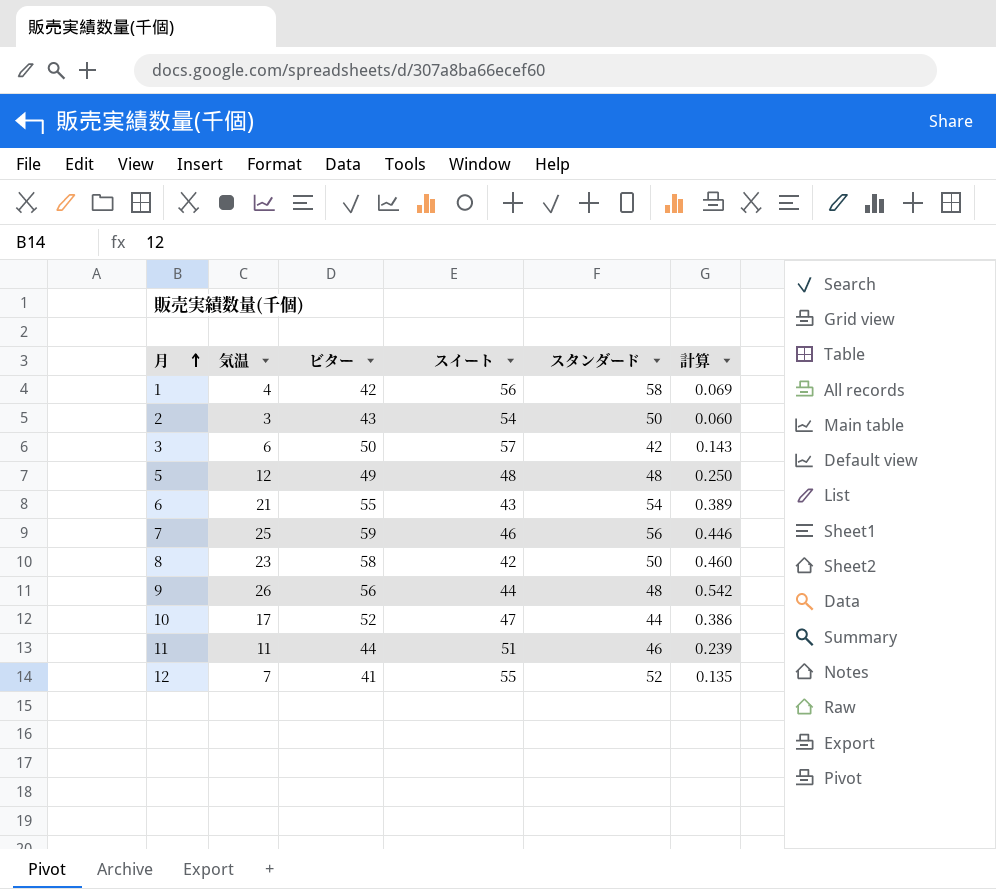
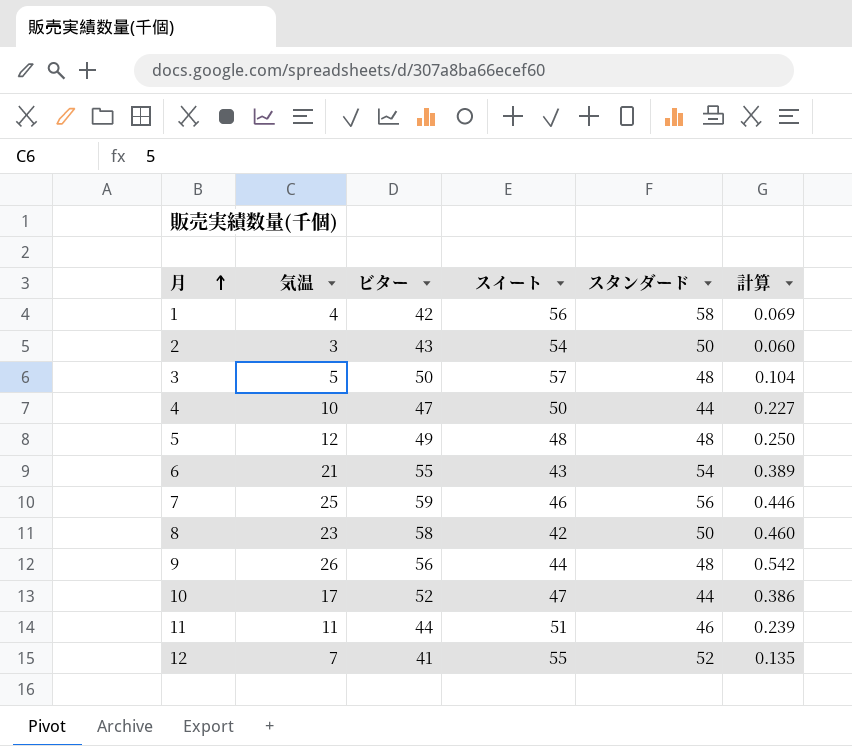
3 | 気温: 6 -> 5
3 | スタンダード: 42 -> 48
3 | 計算: 0.143 -> 0.104
row 4: none -> 10 | 47 | 50 | 44 | 0.227

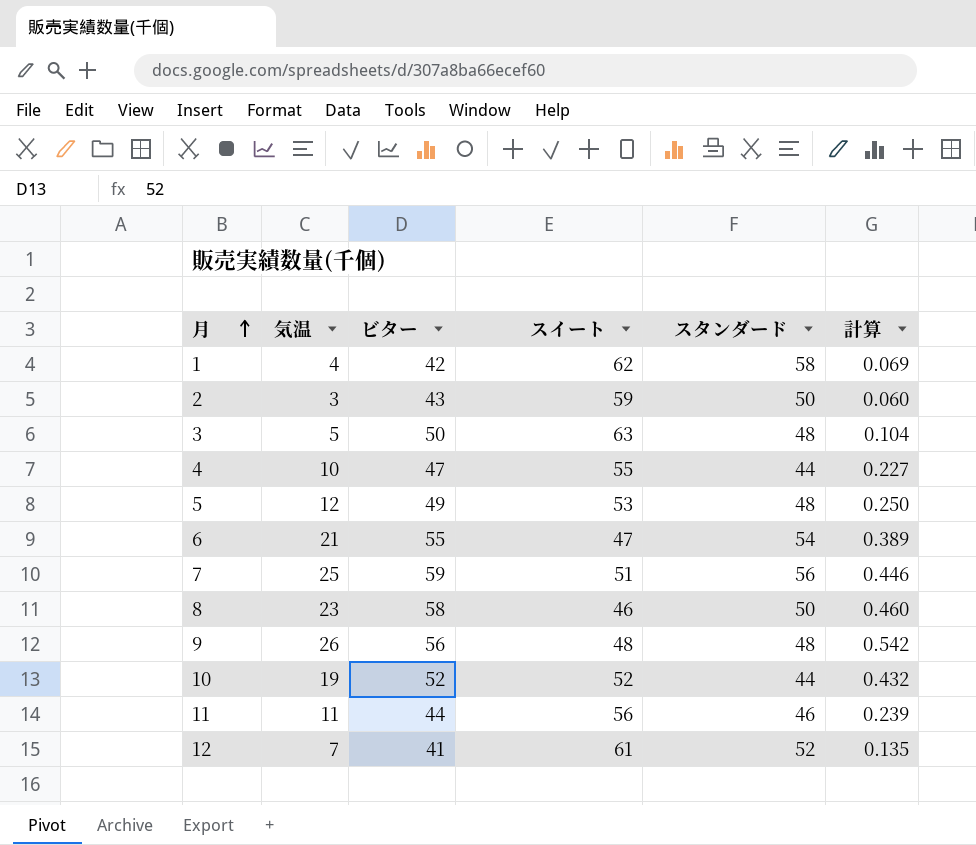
1 | スイート: 56 -> 62
2 | スイート: 54 -> 59
3 | スイート: 57 -> 63
4 | スイート: 50 -> 55
5 | スイート: 48 -> 53
6 | スイート: 43 -> 47
7 | スイート: 46 -> 51
8 | スイート: 42 -> 46
9 | スイート: 44 -> 48
10 | 気温: 17 -> 19
10 | スイート: 47 -> 52
10 | 計算: 0.386 -> 0.432
11 | スイート: 51 -> 56
12 | スイート: 55 -> 61

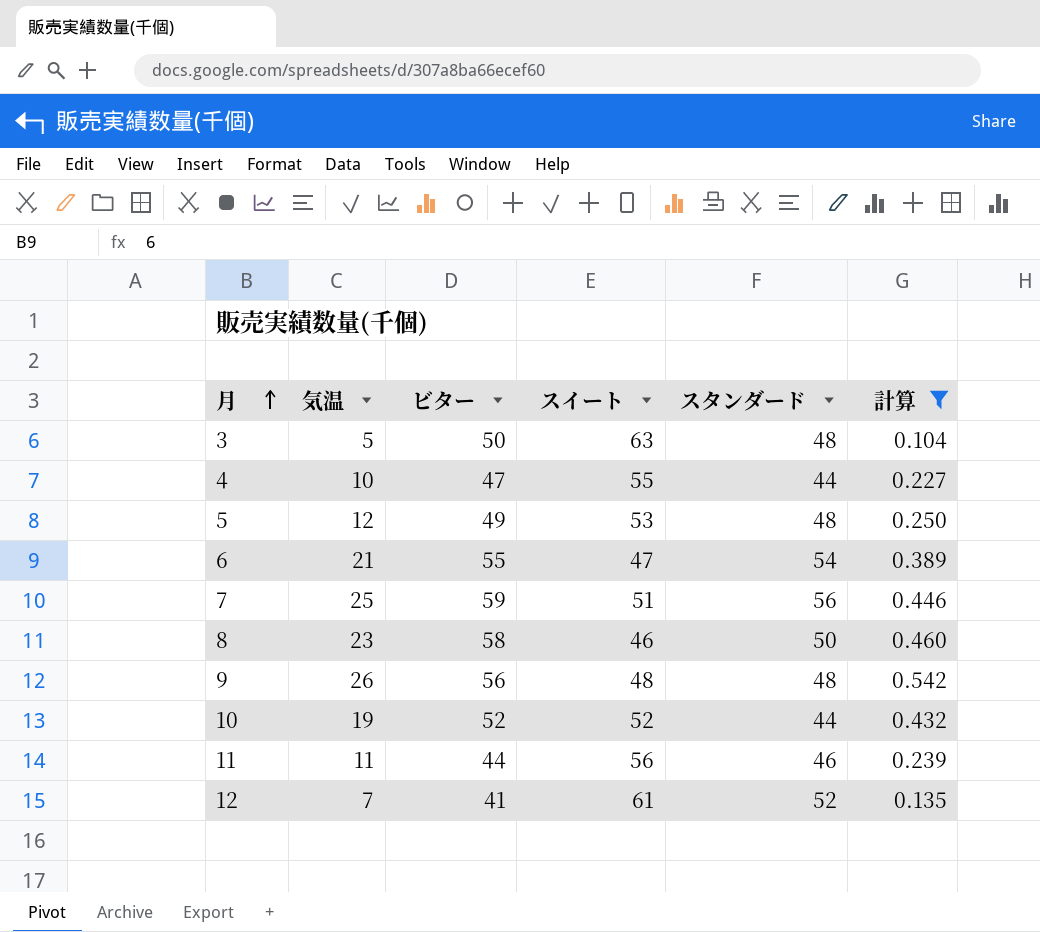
filter: none -> 計算 >= 0.104

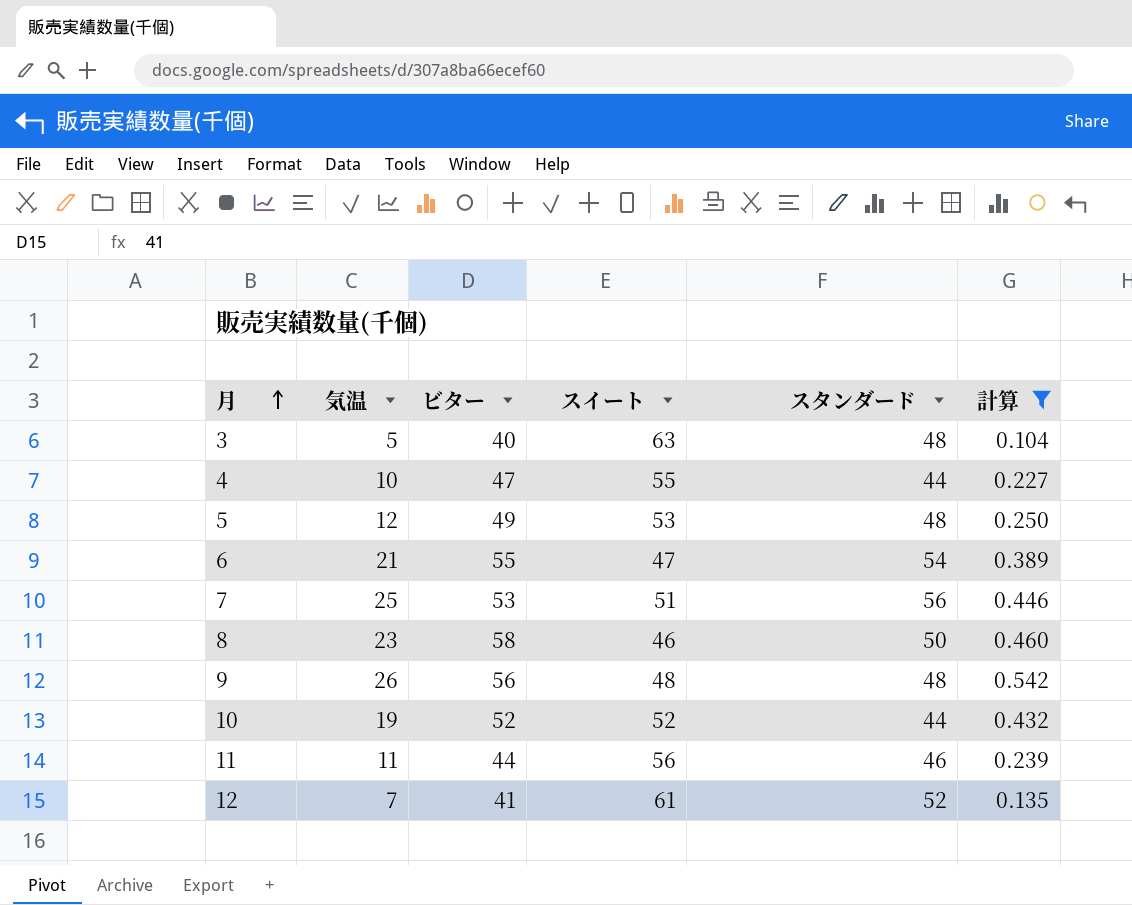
3 | ビター: 50 -> 40
7 | ビター: 59 -> 53

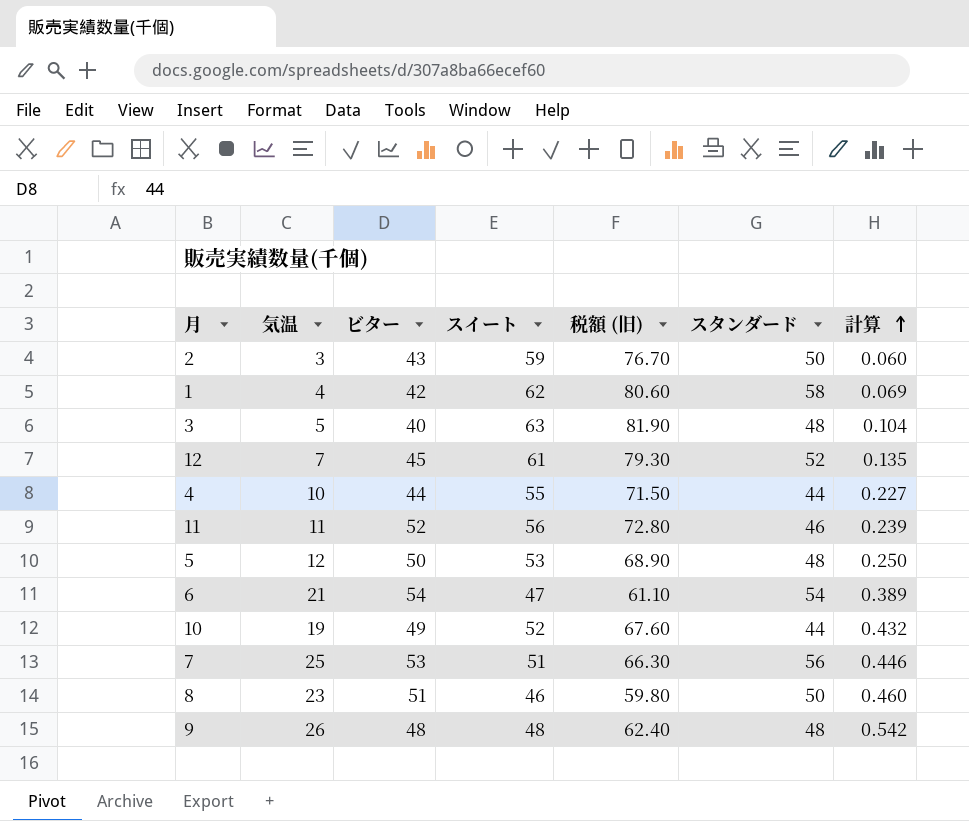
filter: 計算 >= 0.104 -> none
row order: 月 ascending -> 計算 ascending
column 税額 (旧) | formula: none -> [スイート] * 1.3
12 | ビター: 41 -> 45
4 | ビター: 47 -> 44
11 | ビター: 44 -> 52
5 | ビター: 49 -> 50
6 | ビター: 55 -> 54
10 | ビター: 52 -> 49
8 | ビター: 58 -> 51
9 | ビター: 56 -> 48

